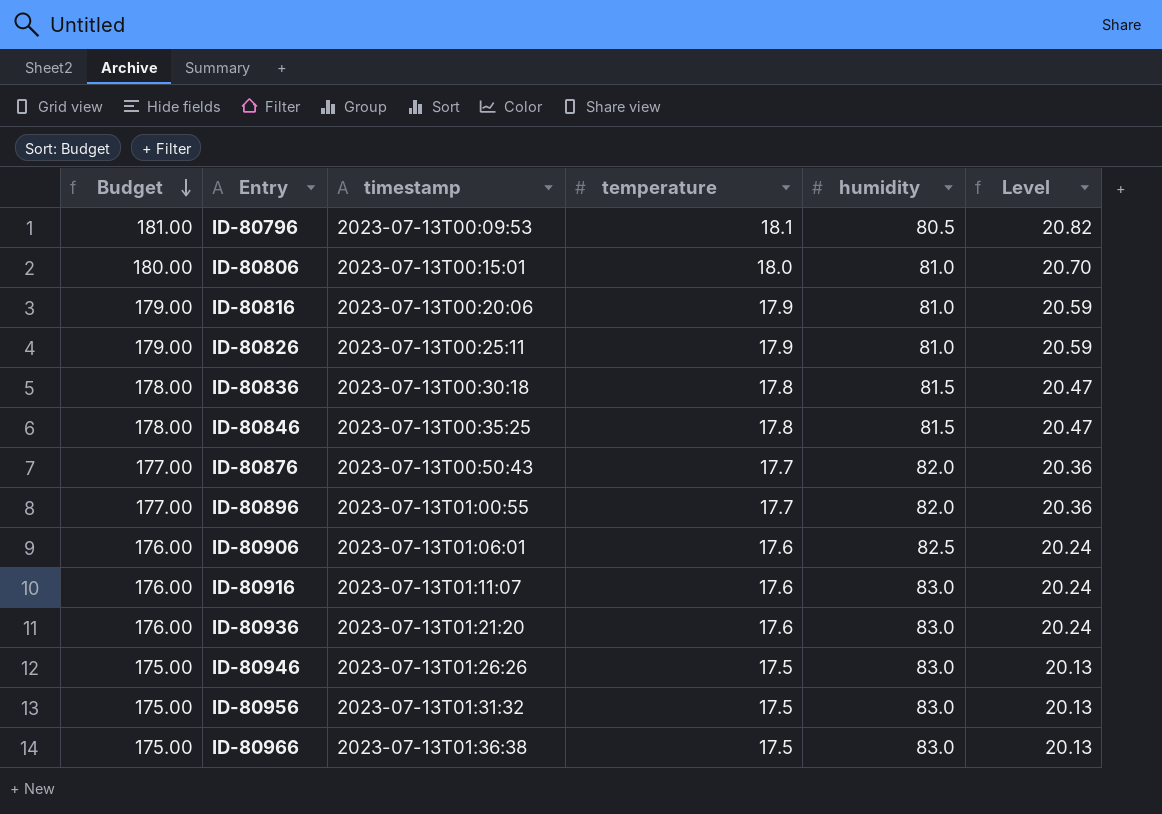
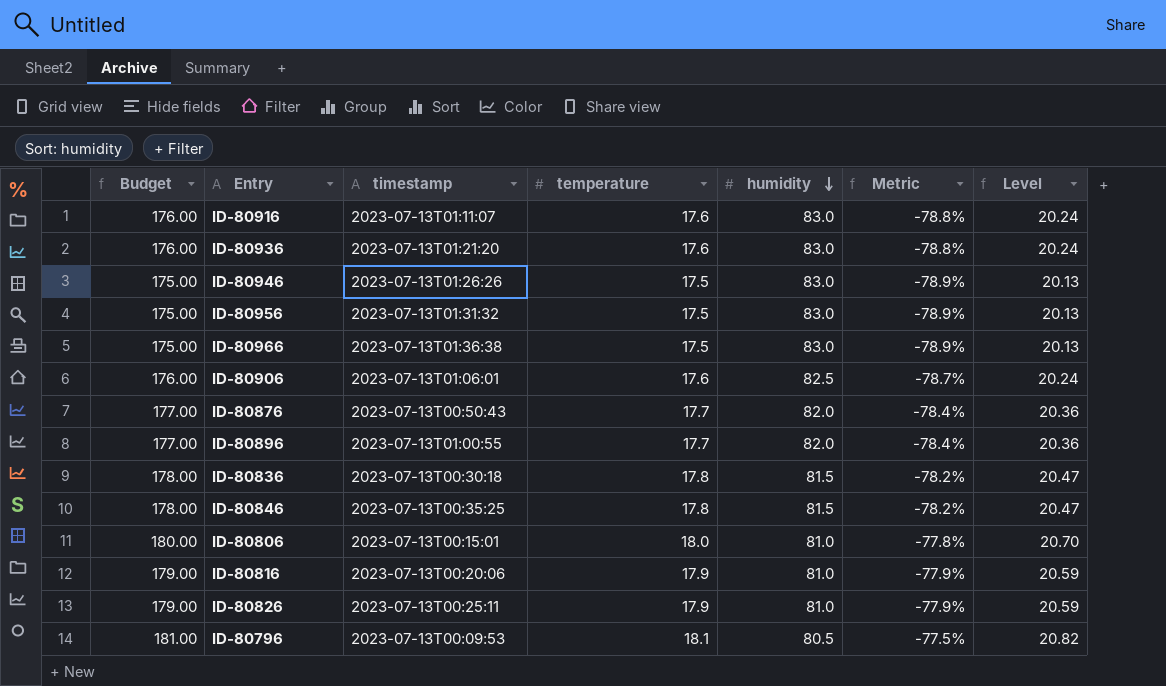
row order: Budget descending -> humidity descending
column Metric | formula: none -> ([temperature] - [humidity]) / [humidity]

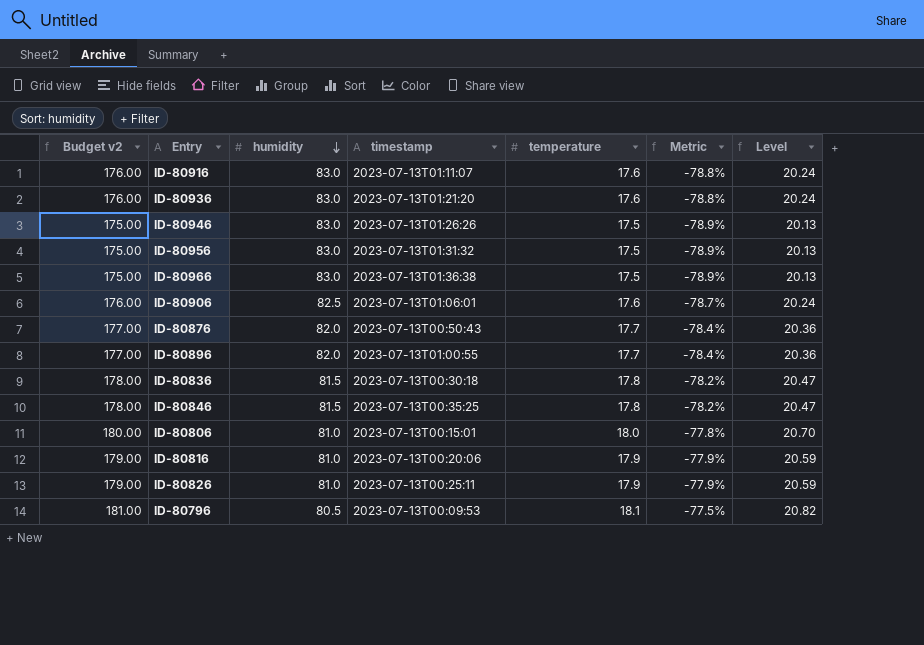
column name: Budget -> Budget v2
column humidity | position: 5 -> 3

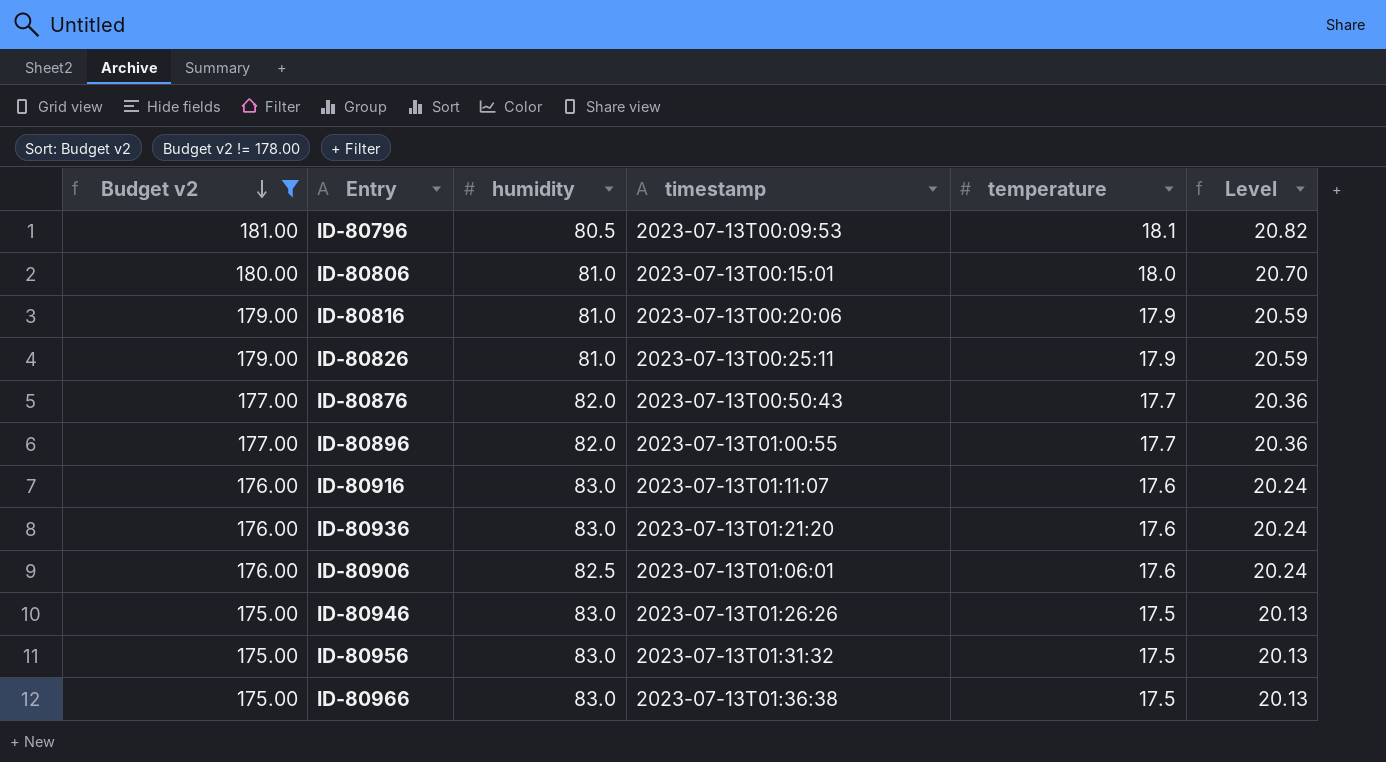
filter: none -> Budget v2 != 178.00
row order: humidity descending -> Budget v2 descending
column Metric | formula: ([temperature] - [humidity]) / [humidity] -> none

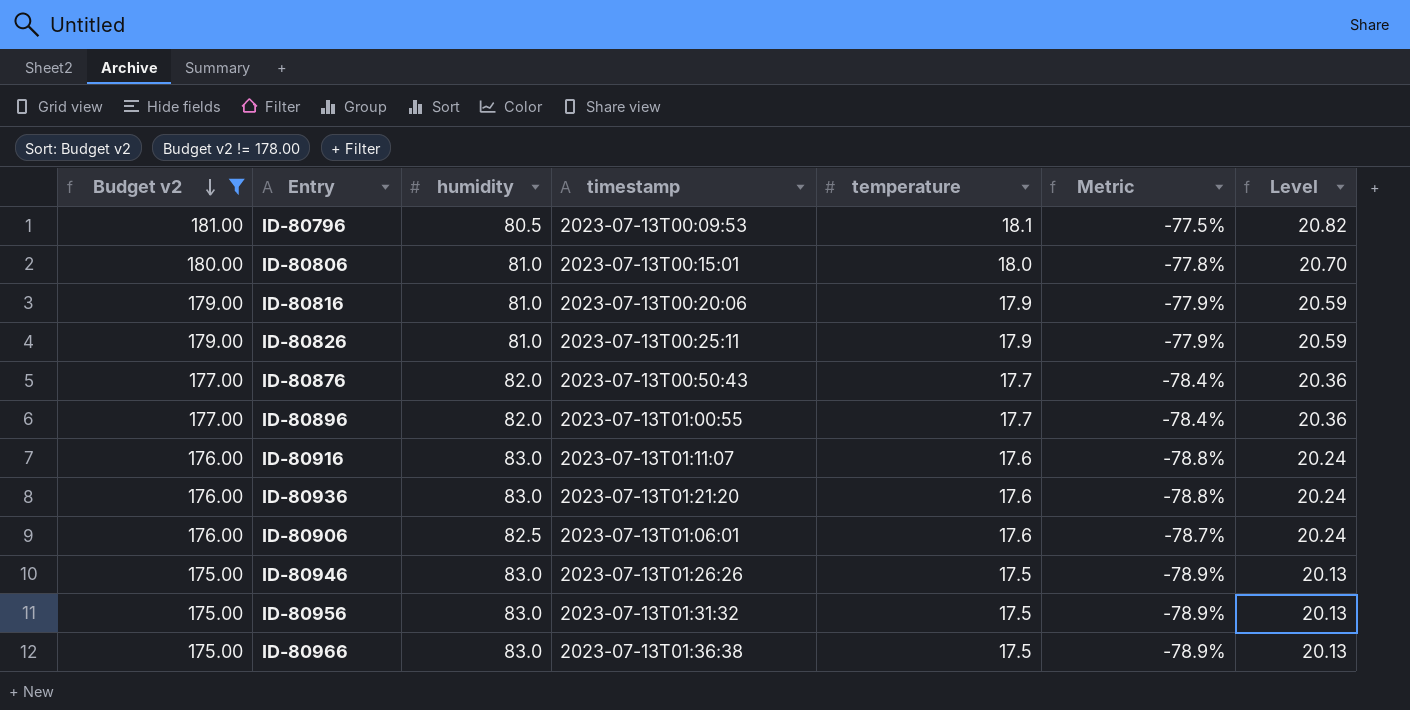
column Metric | formula: none -> ([temperature] - [humidity]) / [humidity]

